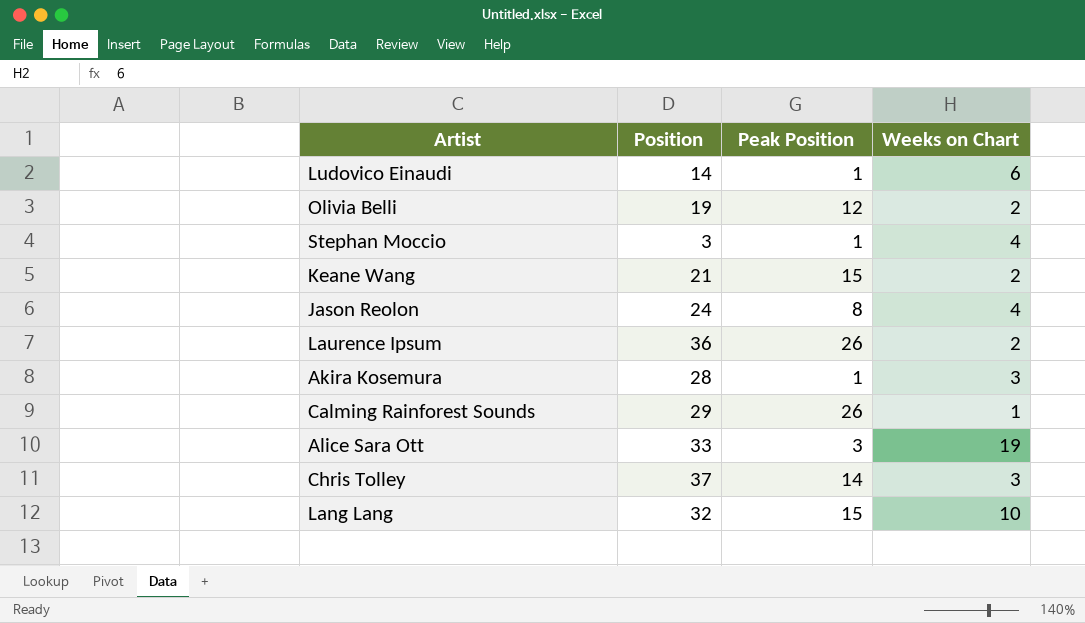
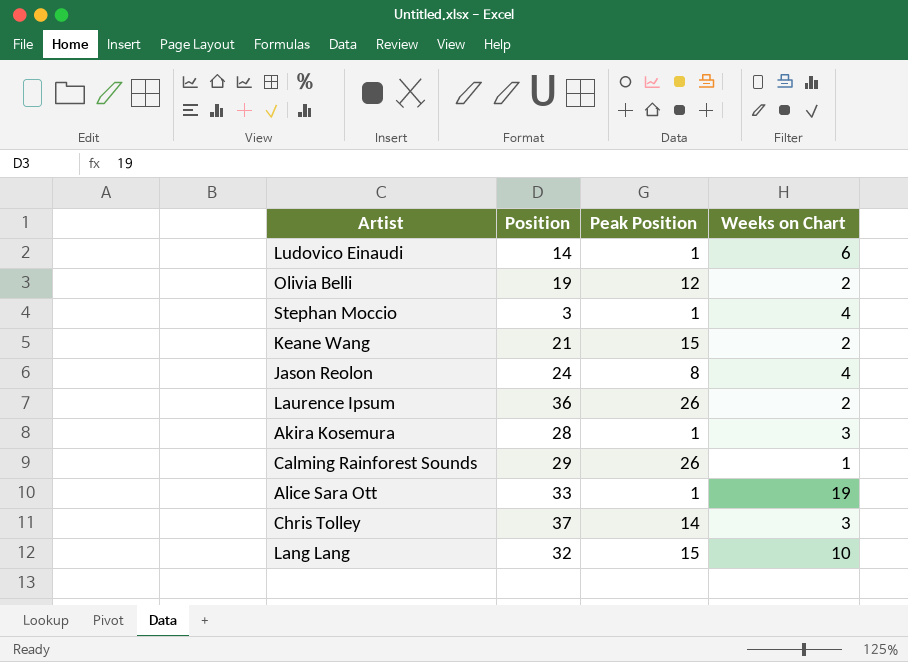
Alice Sara Ott | Peak Position: 3 -> 1

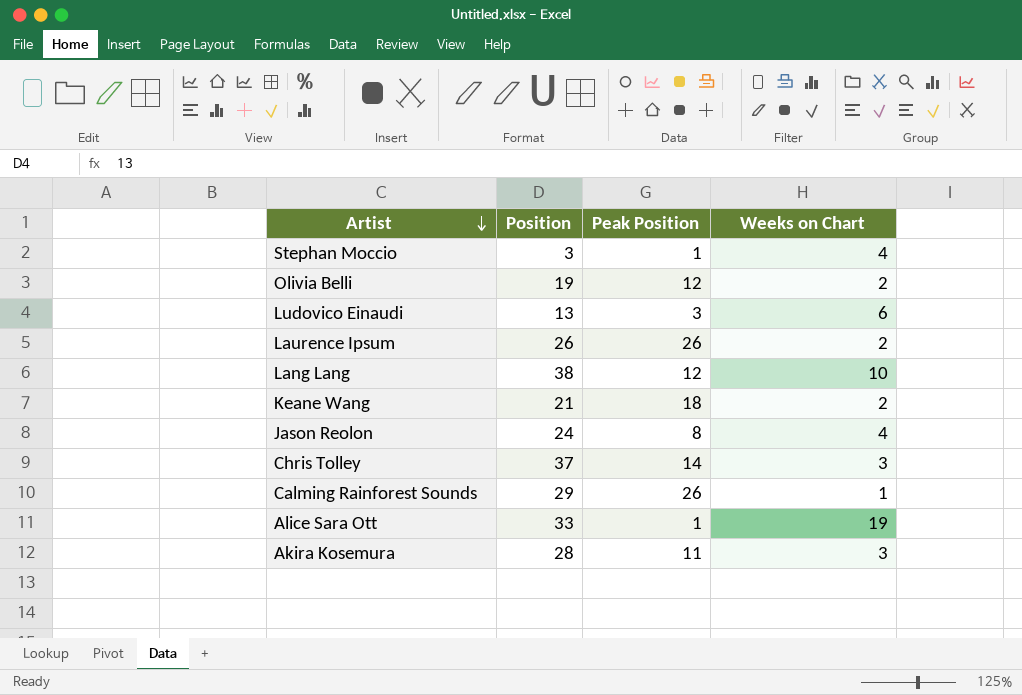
row order: none -> Artist descending
Ludovico Einaudi | Position: 14 -> 13
Ludovico Einaudi | Peak Position: 1 -> 3
Laurence Ipsum | Position: 36 -> 26
Lang Lang | Position: 32 -> 38
Lang Lang | Peak Position: 15 -> 12
Keane Wang | Peak Position: 15 -> 18
Akira Kosemura | Peak Position: 1 -> 11

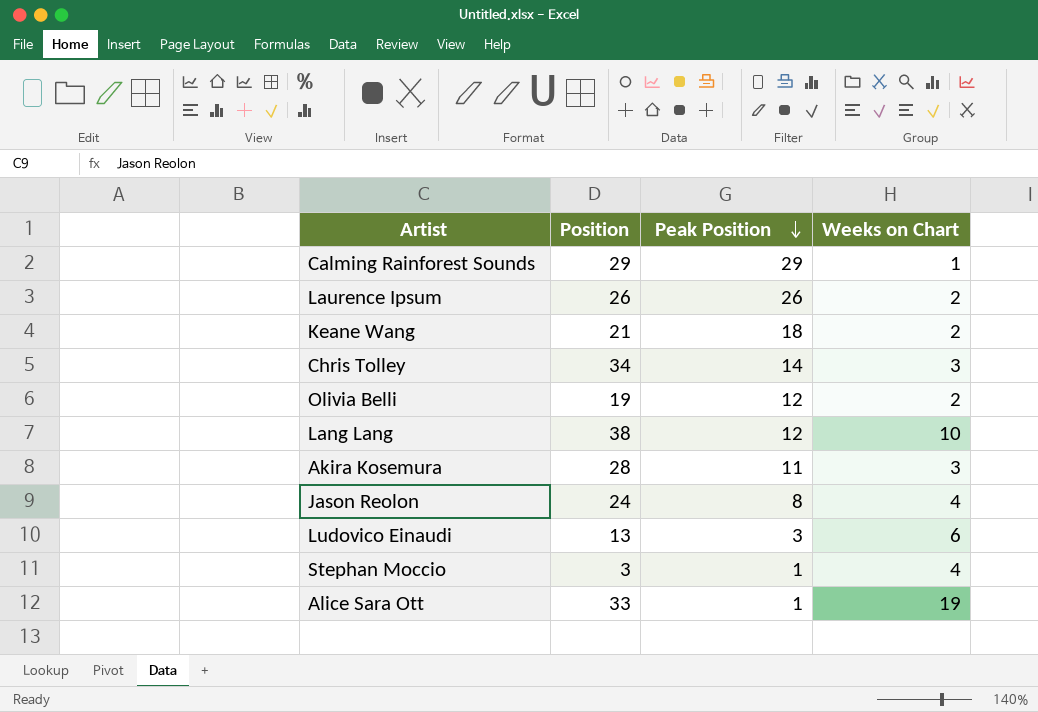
row order: Artist descending -> Peak Position descending
Calming Rainforest Sounds | Peak Position: 26 -> 29
Chris Tolley | Position: 37 -> 34

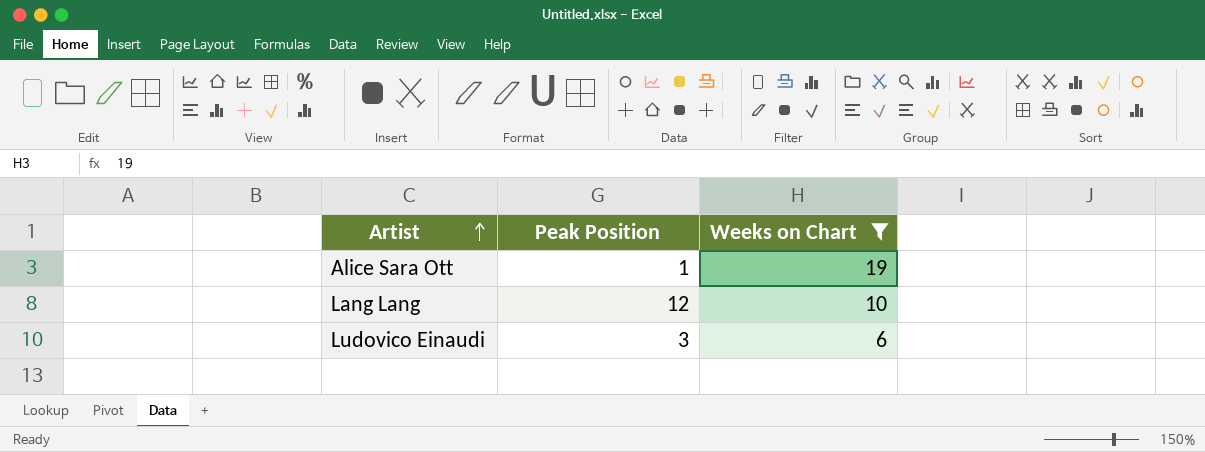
filter: none -> Weeks on Chart >= 6
row order: Peak Position descending -> Artist ascending
column Position | position: 2 -> none

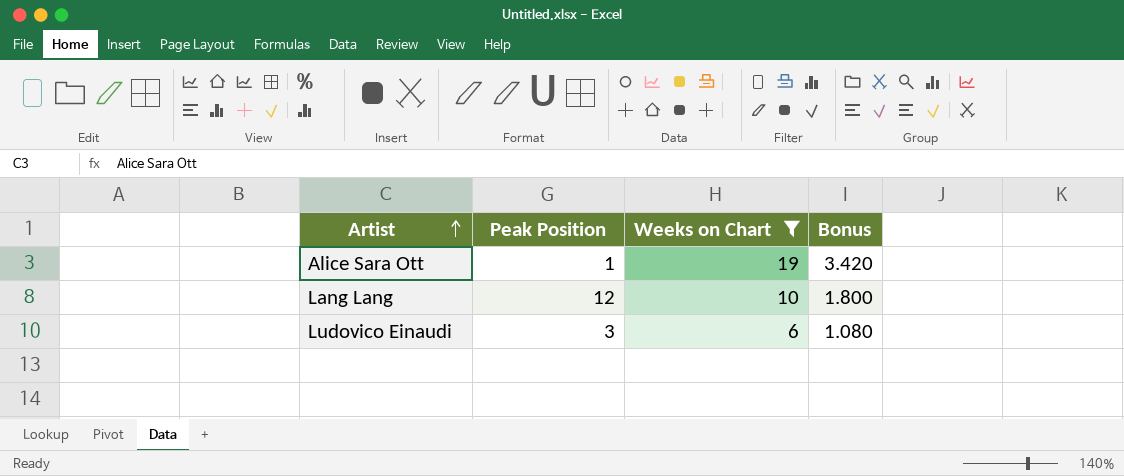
column Bonus | formula: none -> [Weeks on Chart] * 0.18

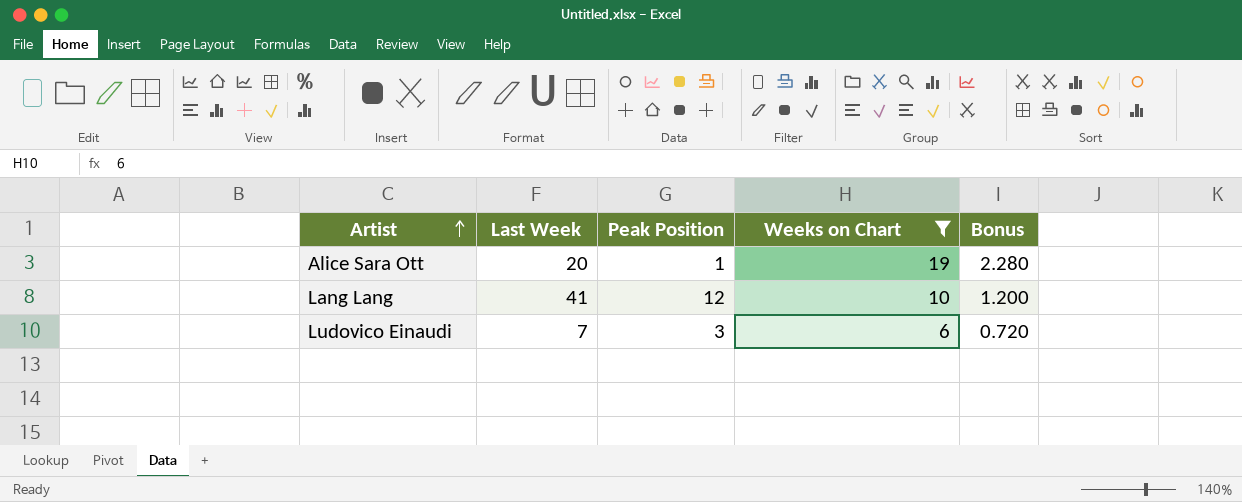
column Last Week | position: none -> 2
column Bonus | formula: [Weeks on Chart] * 0.18 -> [Weeks on Chart] * 0.12

